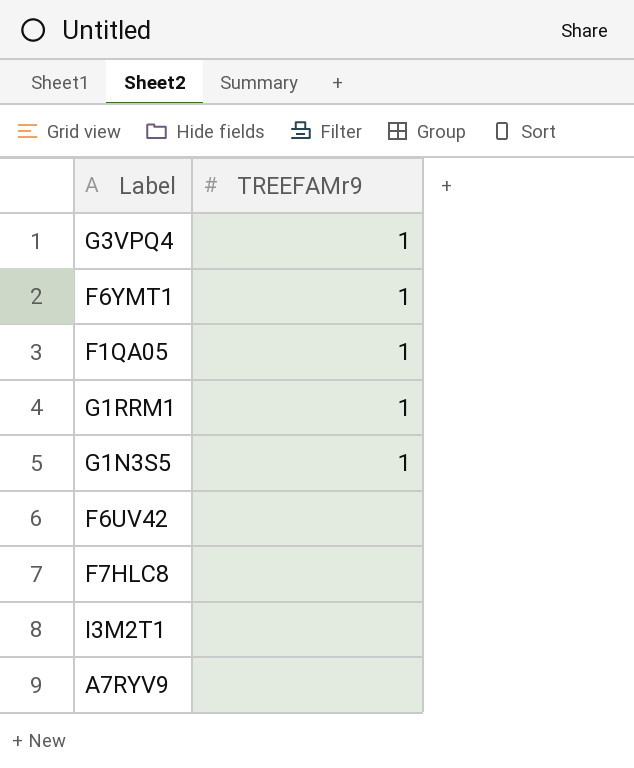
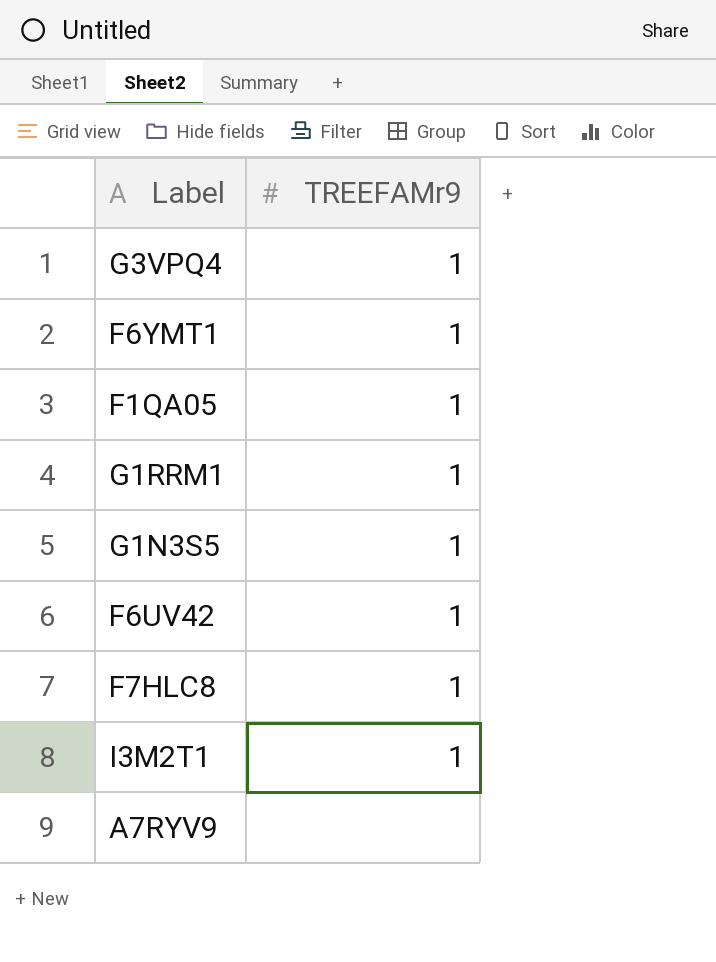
F6UV42 | TREEFAMr9: none -> 1
F7HLC8 | TREEFAMr9: none -> 1
I3M2T1 | TREEFAMr9: none -> 1

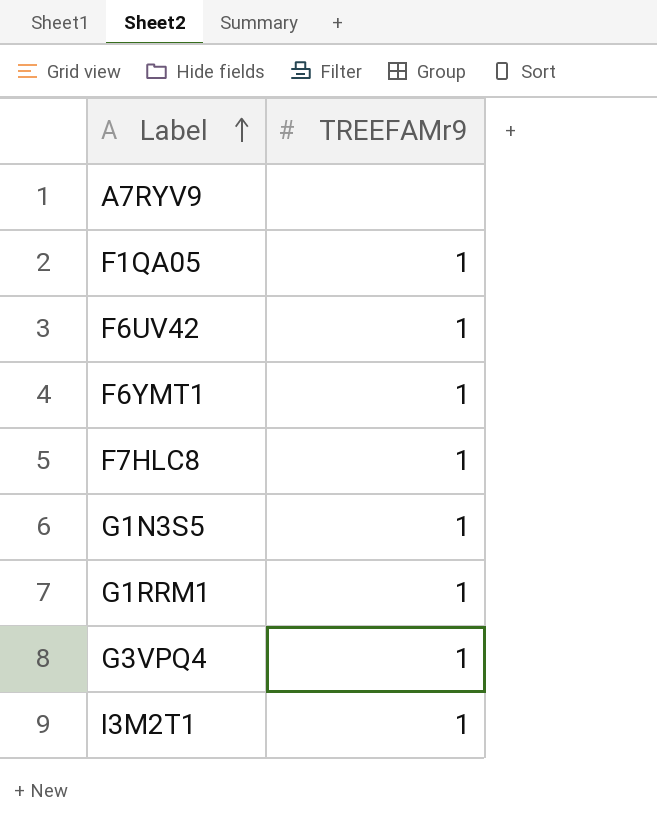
row order: none -> Label ascending

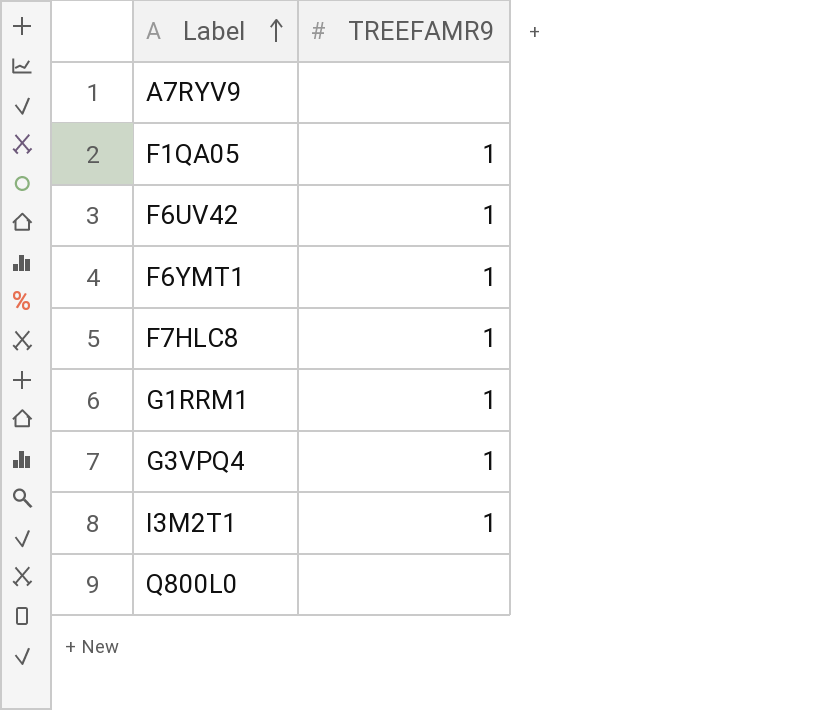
column name: TREEFAMr9 -> TREEFAMR9
row G1N3S5: 1 -> none
row Q800L0: none -> none

